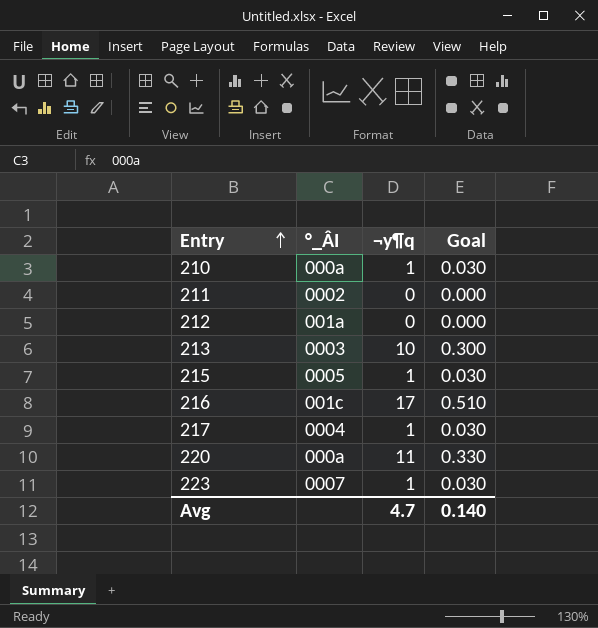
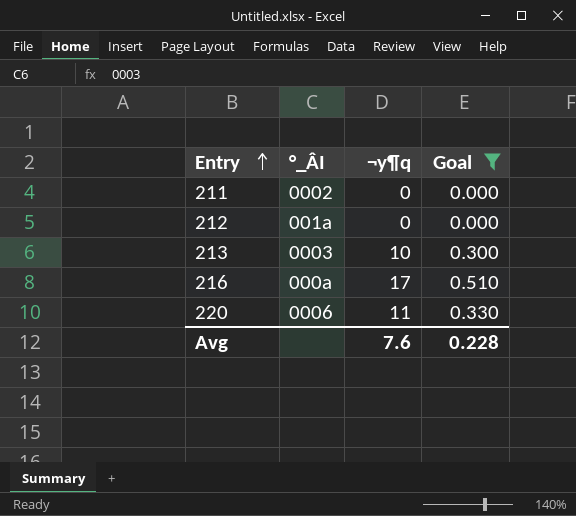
filter: none -> Goal != 0.030
216 | °_ÂI: 001c -> 000a
220 | °_ÂI: 000a -> 0006
Avg | ¬y¶q: 4.7 -> 7.6
Avg | Goal: 0.140 -> 0.228

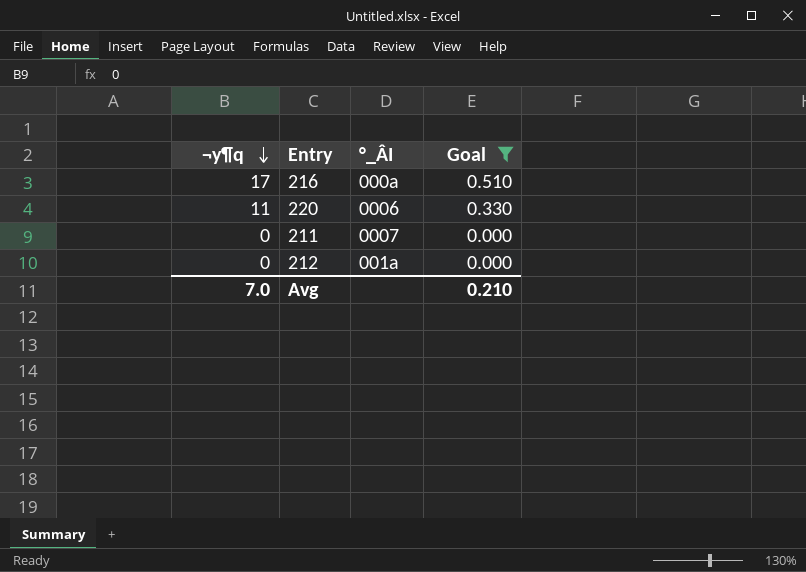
row order: Entry ascending -> ¬y¶q descending
column ¬y¶q | position: 3 -> 1
row 213: 0003 | 10 | 0.300 -> none
211 | °_ÂI: 0002 -> 0007
Avg | ¬y¶q: 7.6 -> 7.0
Avg | Goal: 0.228 -> 0.210

